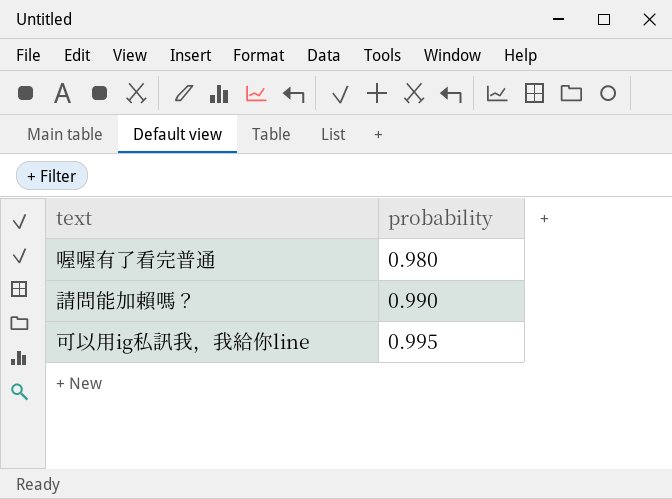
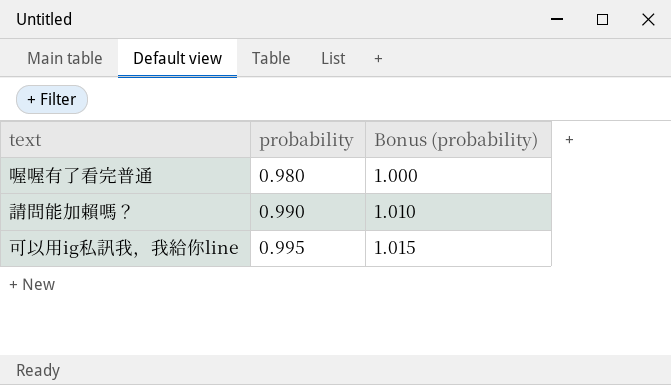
column Bonus (probability) | formula: none -> [probability] * 1.02

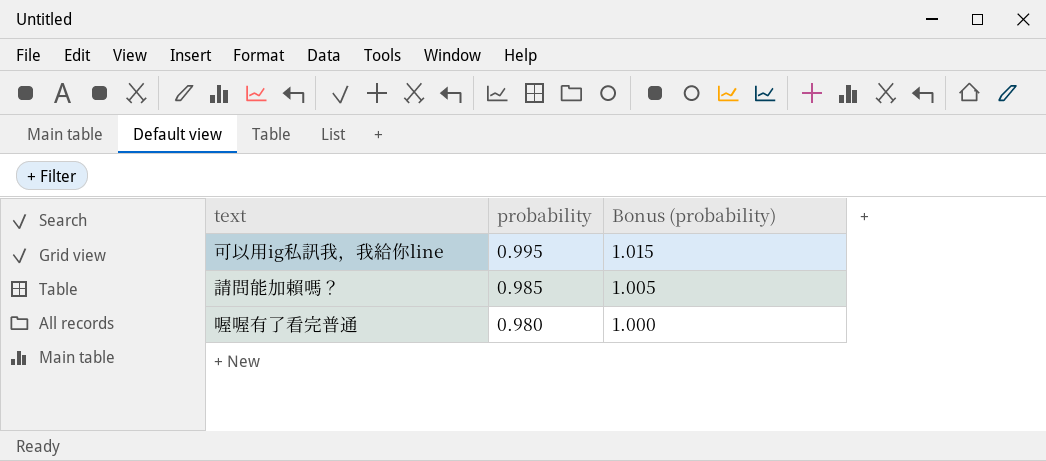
row order: probability ascending -> probability descending
請問能加賴嗎？ | probability: 0.990 -> 0.985
請問能加賴嗎？ | Bonus (probability): 1.010 -> 1.005

